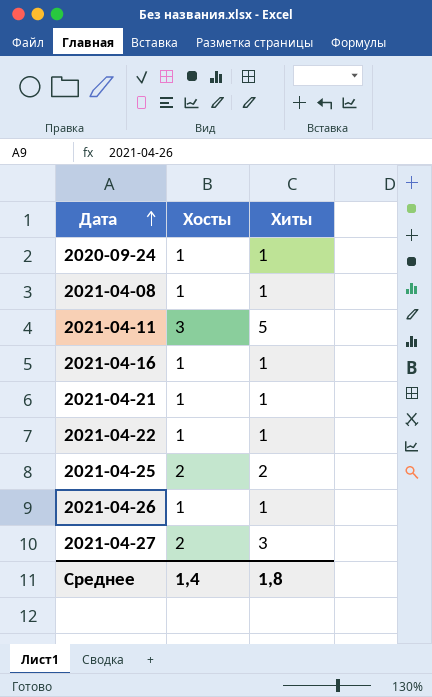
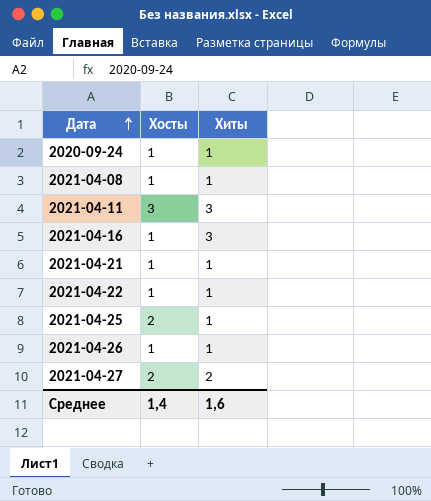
2021-04-11 | Хиты: 5 -> 3
2021-04-16 | Хиты: 1 -> 3
2021-04-25 | Хиты: 2 -> 1
2021-04-27 | Хиты: 3 -> 2
Среднее | Хиты: 1,8 -> 1,6

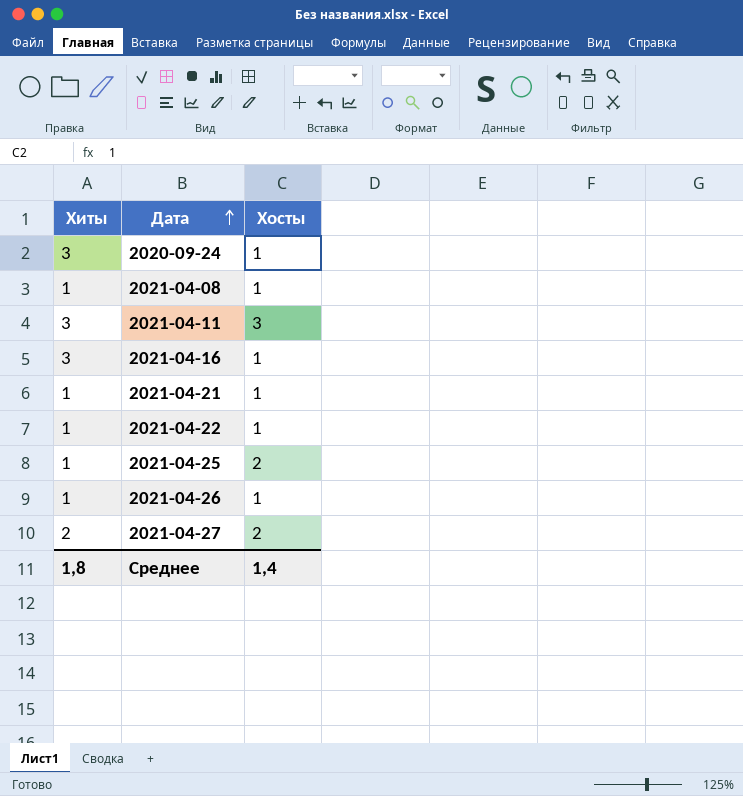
column Хиты | position: 3 -> 1
2020-09-24 | Хиты: 1 -> 3
Среднее | Хиты: 1,6 -> 1,8

